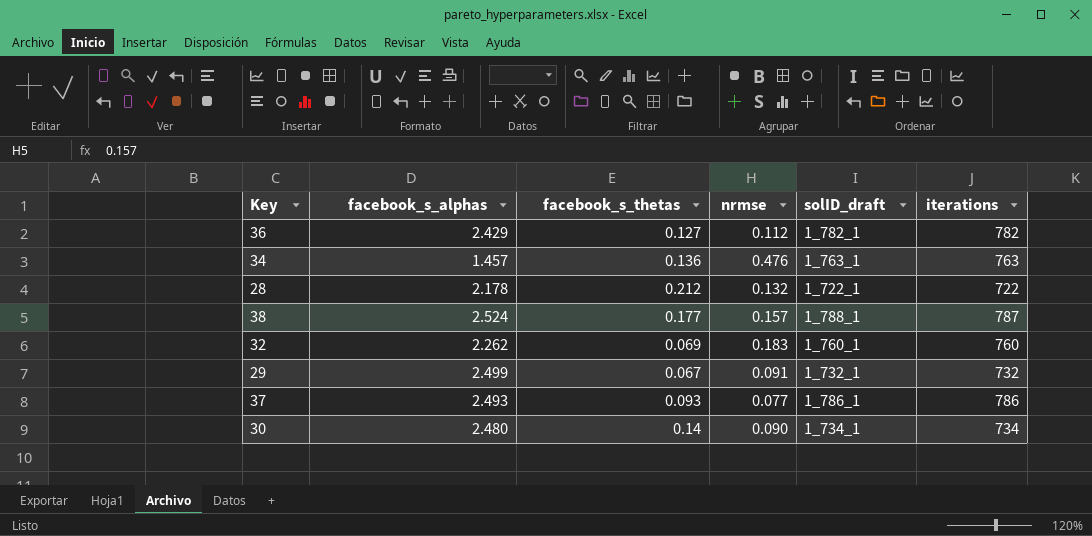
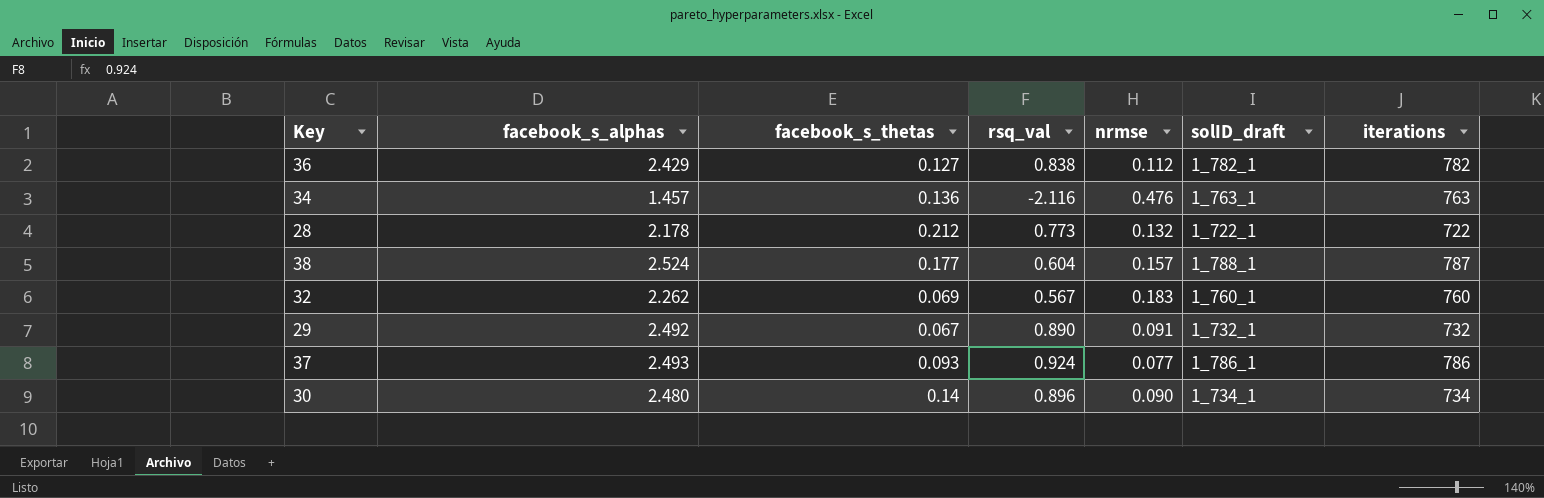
column rsq_val | position: none -> 4
29 | facebook_s_alphas: 2.499 -> 2.492

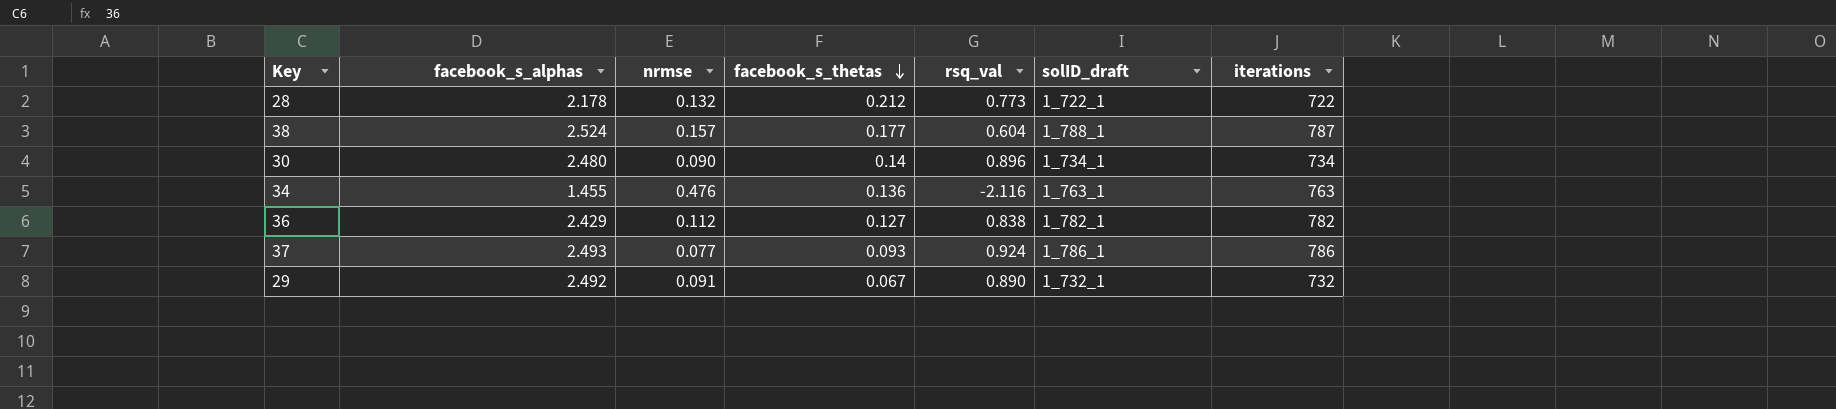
row order: none -> facebook_s_thetas descending
column nrmse | position: 5 -> 3
row 32: 2.262 | 0.069 | 0.567 | 0.183 | 1_760_1 | 760 -> none
34 | facebook_s_alphas: 1.457 -> 1.455

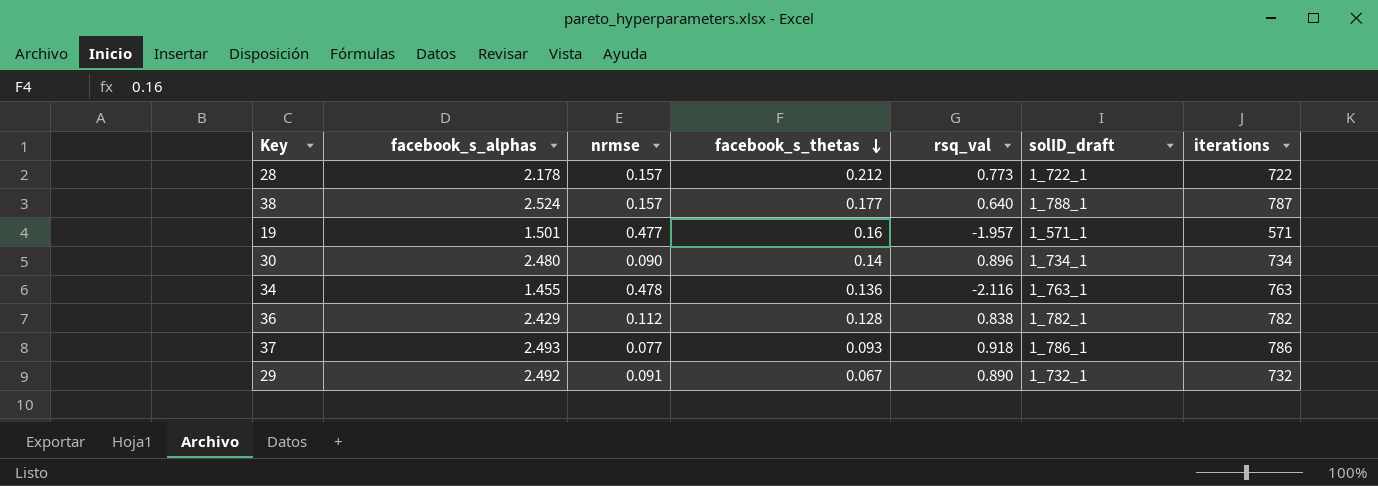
28 | nrmse: 0.132 -> 0.157
38 | rsq_val: 0.604 -> 0.640
row 19: none -> 1.501 | 0.477 | 0.16 | -1.957 | 1_571_1 | 571
34 | nrmse: 0.476 -> 0.478
36 | facebook_s_thetas: 0.127 -> 0.128
37 | rsq_val: 0.924 -> 0.918

